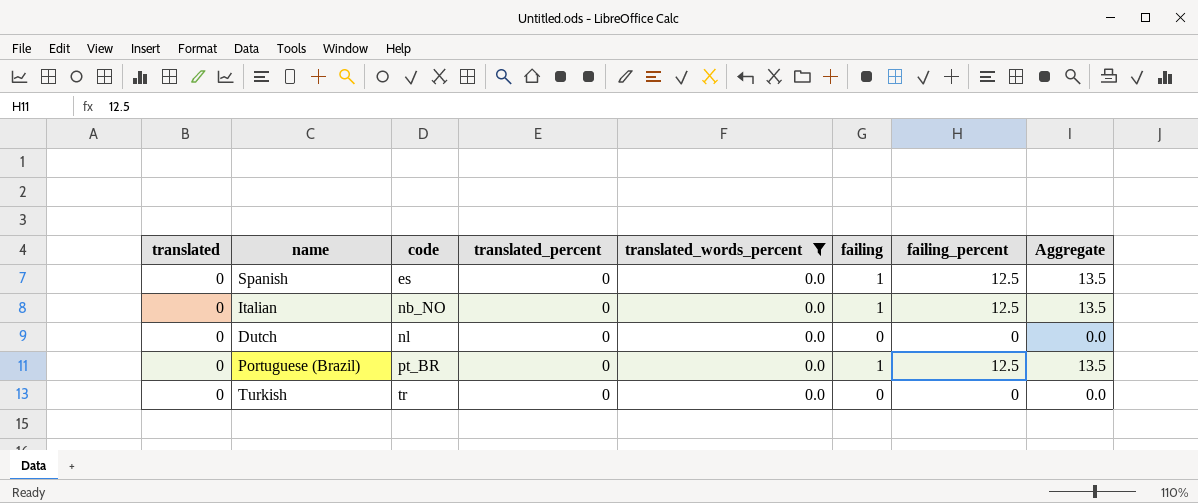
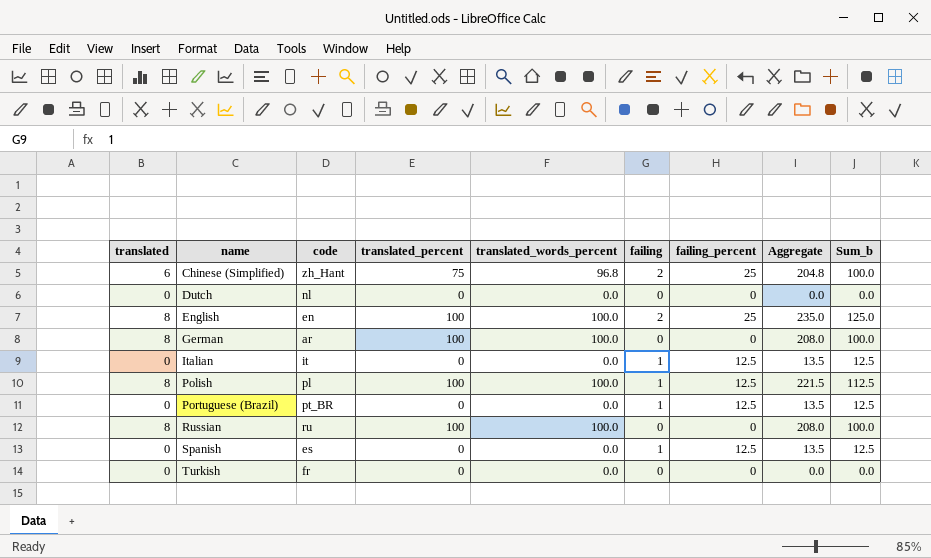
filter: translated_words_percent = 0.0 -> none
row order: code ascending -> name ascending
column Sum_b | formula: none -> [translated_percent] + [failing_percent]
Italian | code: nb_NO -> it
Turkish | code: tr -> fr

